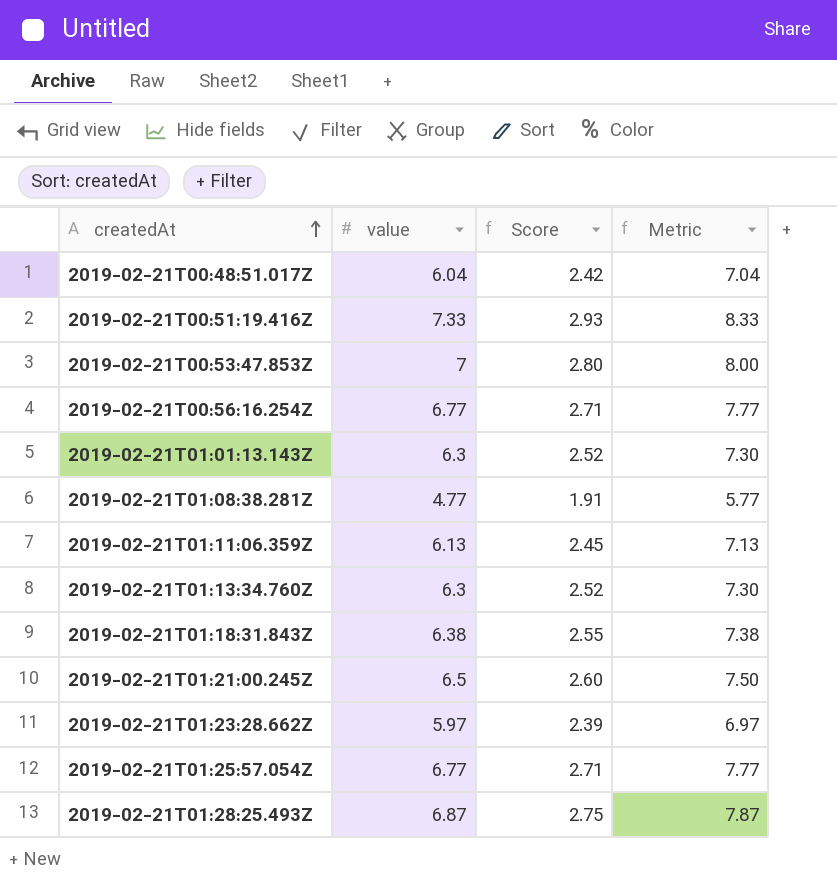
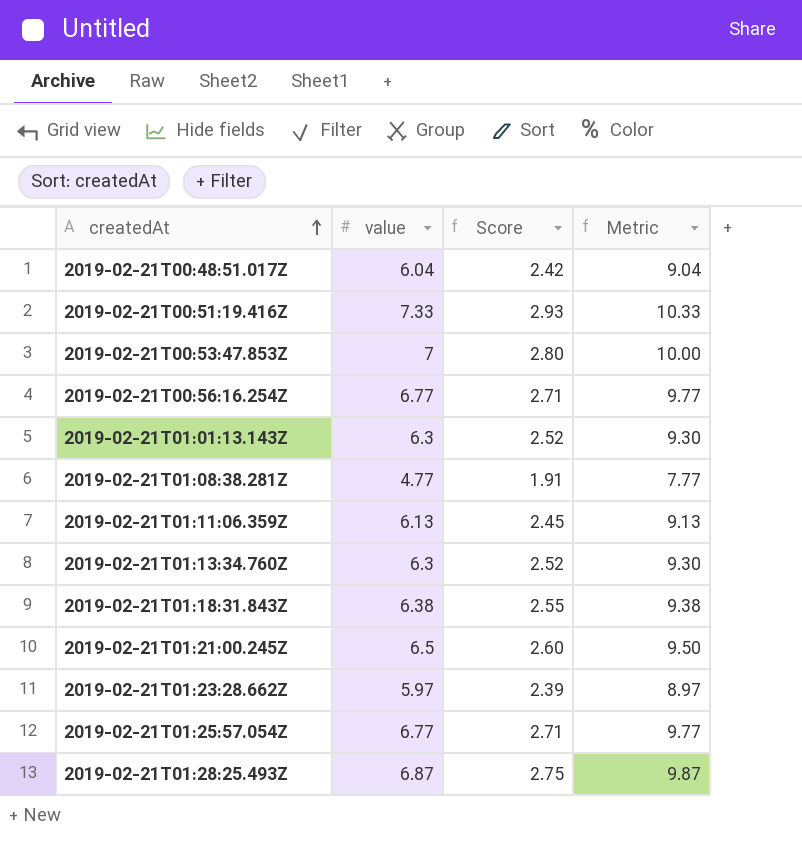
column Metric | formula: [value] + 1 -> [value] + 3

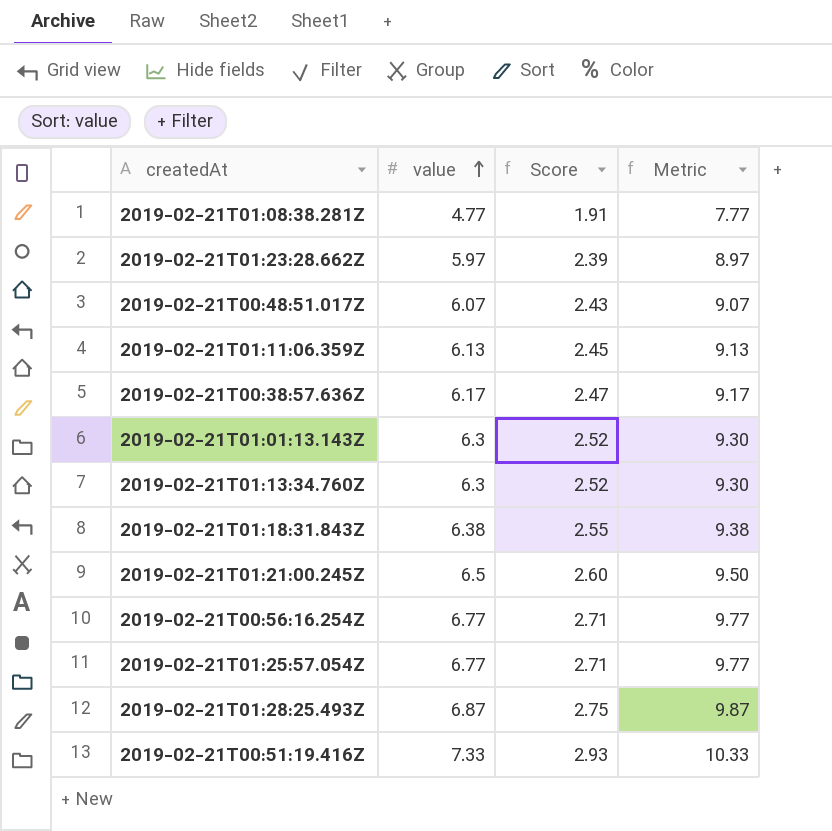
row order: createdAt ascending -> value ascending
row 2019-02-21T00:53:47.853Z: 7 | 2.80 | 10.00 -> none
2019-02-21T00:48:51.017Z | value: 6.04 -> 6.07
2019-02-21T00:48:51.017Z | Score: 2.42 -> 2.43
2019-02-21T00:48:51.017Z | Metric: 9.04 -> 9.07
row 2019-02-21T00:38:57.636Z: none -> 6.17 | 2.47 | 9.17

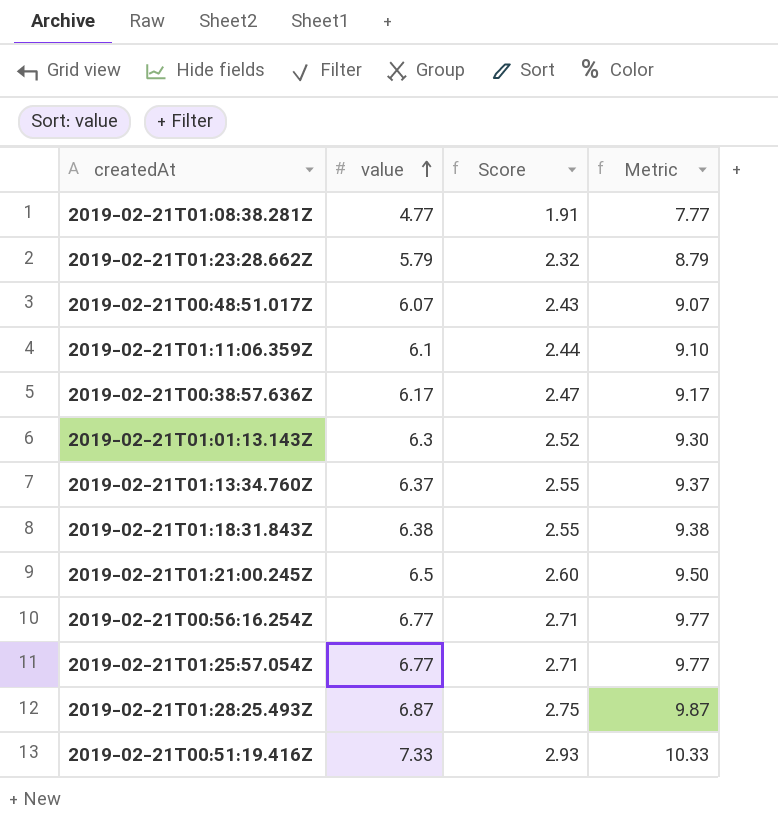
2019-02-21T01:23:28.662Z | value: 5.97 -> 5.79
2019-02-21T01:23:28.662Z | Score: 2.39 -> 2.32
2019-02-21T01:23:28.662Z | Metric: 8.97 -> 8.79
2019-02-21T01:11:06.359Z | value: 6.13 -> 6.1
2019-02-21T01:11:06.359Z | Score: 2.45 -> 2.44
2019-02-21T01:11:06.359Z | Metric: 9.13 -> 9.10
2019-02-21T01:13:34.760Z | value: 6.3 -> 6.37
2019-02-21T01:13:34.760Z | Score: 2.52 -> 2.55
2019-02-21T01:13:34.760Z | Metric: 9.30 -> 9.37

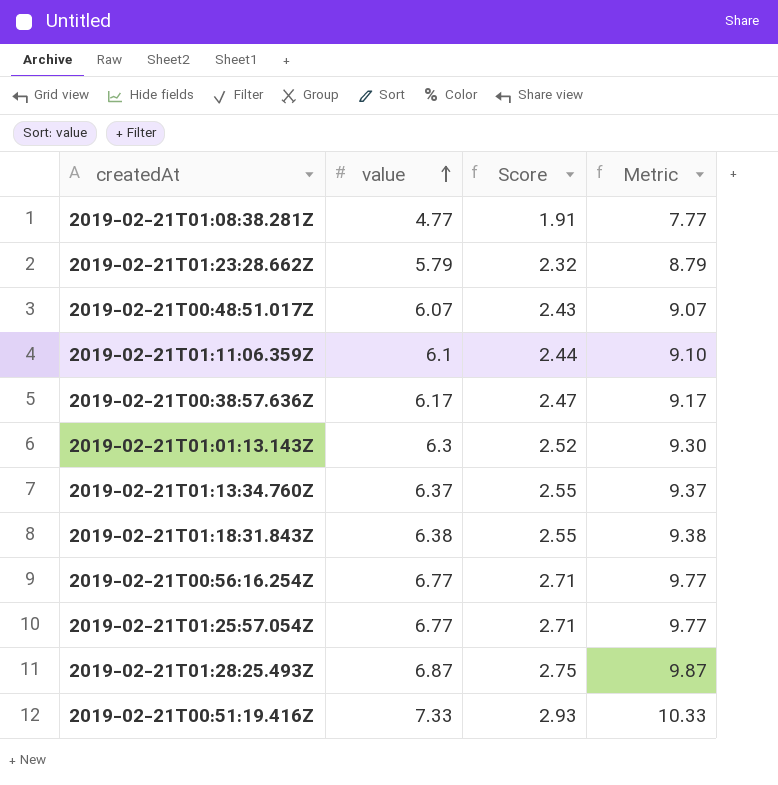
row 2019-02-21T01:21:00.245Z: 6.5 | 2.60 | 9.50 -> none

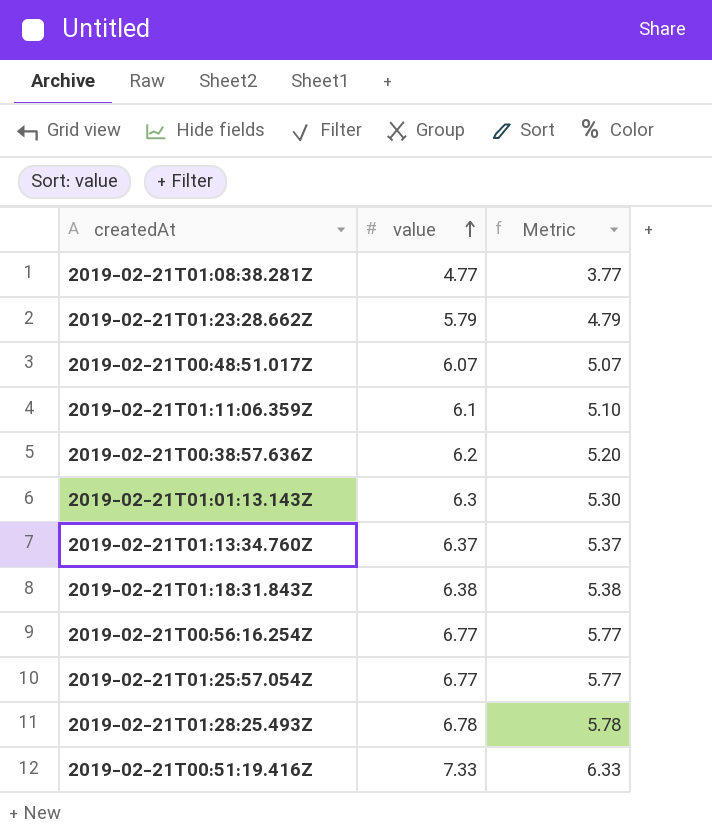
column Score | formula: [value] * 0.4 -> none
column Metric | formula: [value] + 3 -> [value] - 1
2019-02-21T00:38:57.636Z | value: 6.17 -> 6.2
2019-02-21T01:28:25.493Z | value: 6.87 -> 6.78

